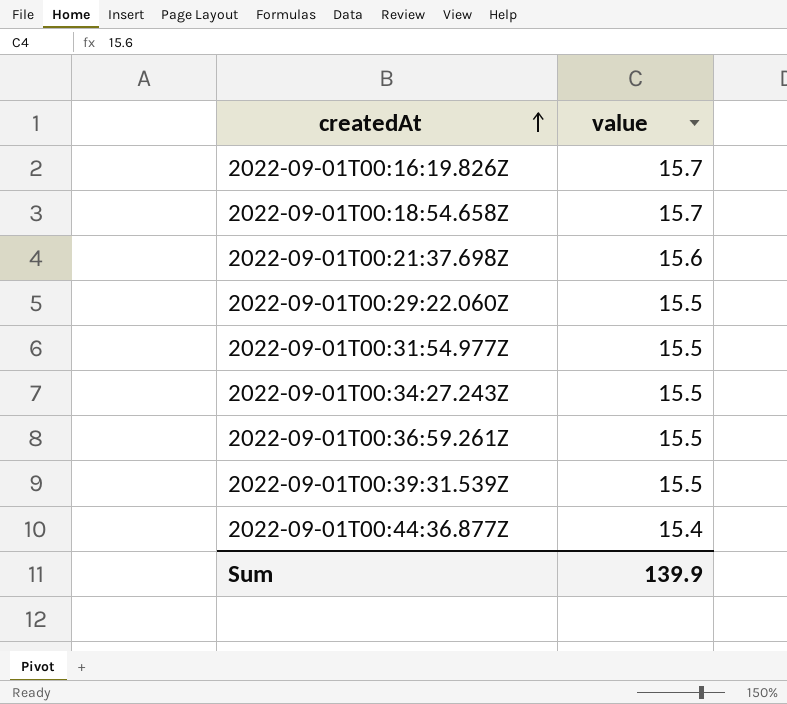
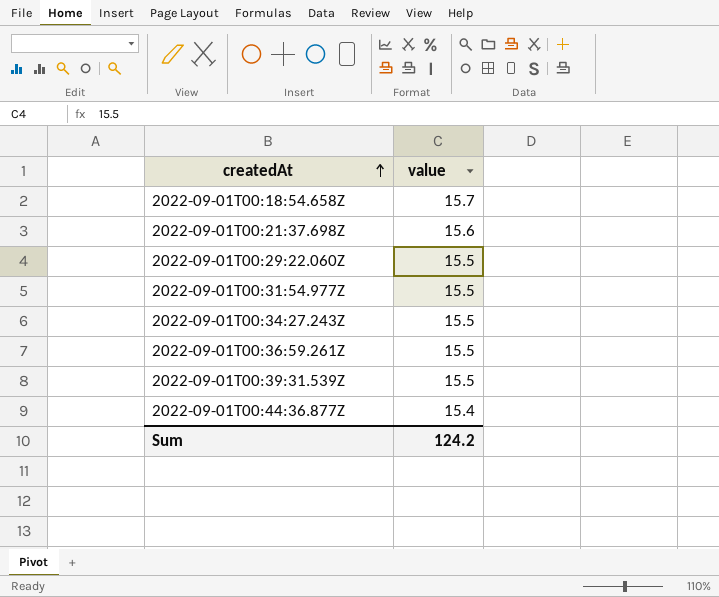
row 2022-09-01T00:16:19.826Z: 15.7 -> none
Sum | value: 139.9 -> 124.2

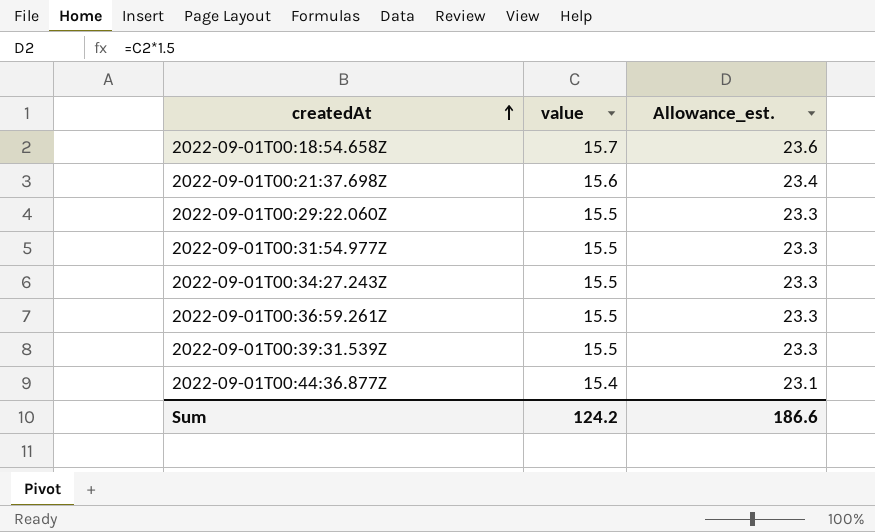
column Allowance_est. | formula: none -> [value] * 1.5

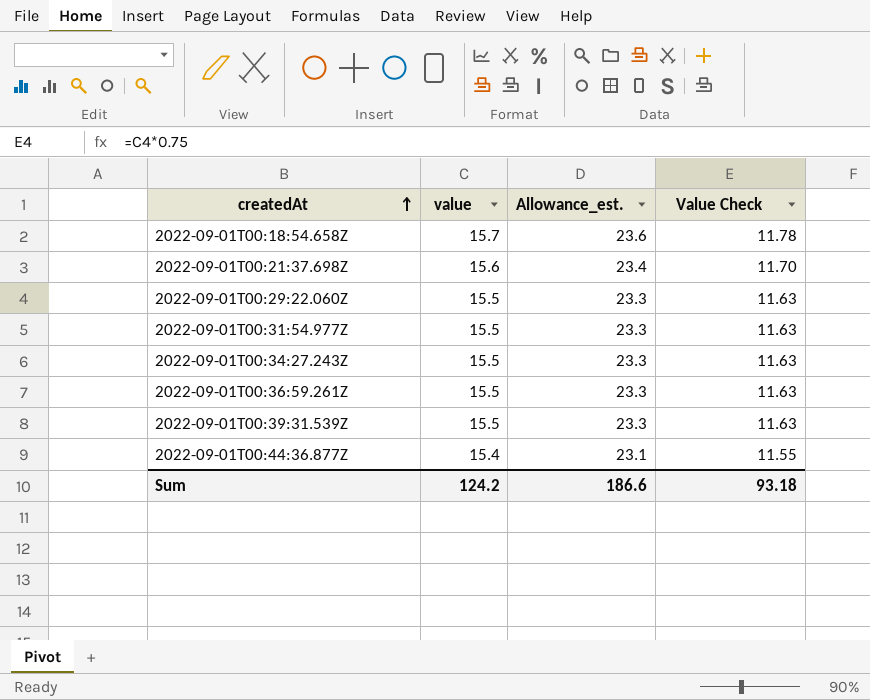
column Value Check | formula: none -> [value] * 0.75

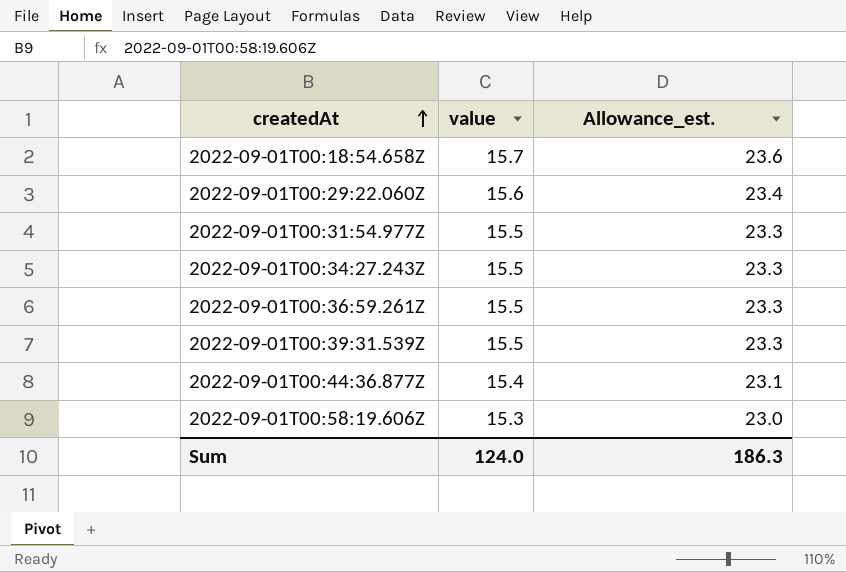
column Value Check | formula: [value] * 0.75 -> none
row 2022-09-01T00:21:37.698Z: 15.6 | 23.4 | 11.70 -> none
2022-09-01T00:29:22.060Z | value: 15.5 -> 15.6
2022-09-01T00:29:22.060Z | Allowance_est.: 23.3 -> 23.4
row 2022-09-01T00:58:19.606Z: none -> 15.3 | 23.0
Sum | value: 124.2 -> 124.0
Sum | Allowance_est.: 186.6 -> 186.3

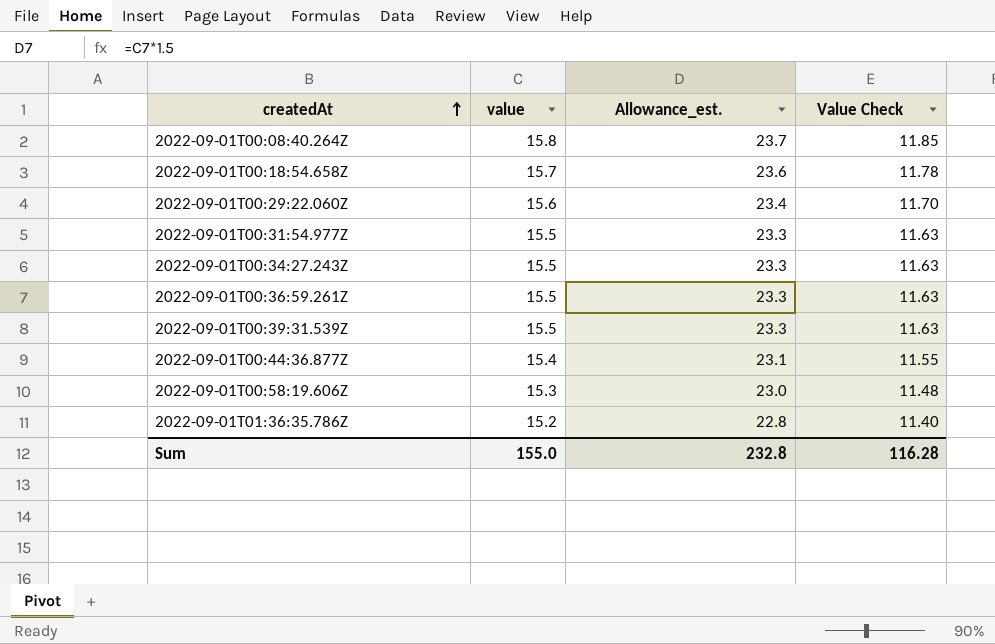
column Value Check | formula: none -> [value] * 0.75
row 2022-09-01T00:08:40.264Z: none -> 15.8 | 23.7 | 11.85
row 2022-09-01T01:36:35.786Z: none -> 15.2 | 22.8 | 11.40
Sum | value: 124.0 -> 155.0
Sum | Allowance_est.: 186.3 -> 232.8

